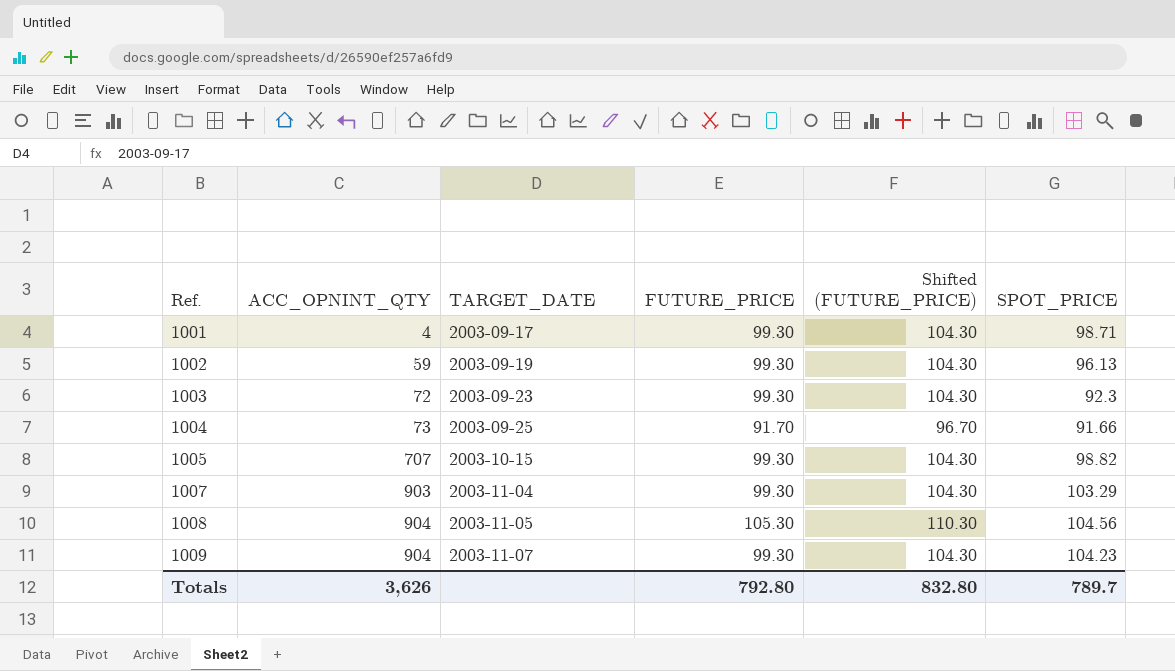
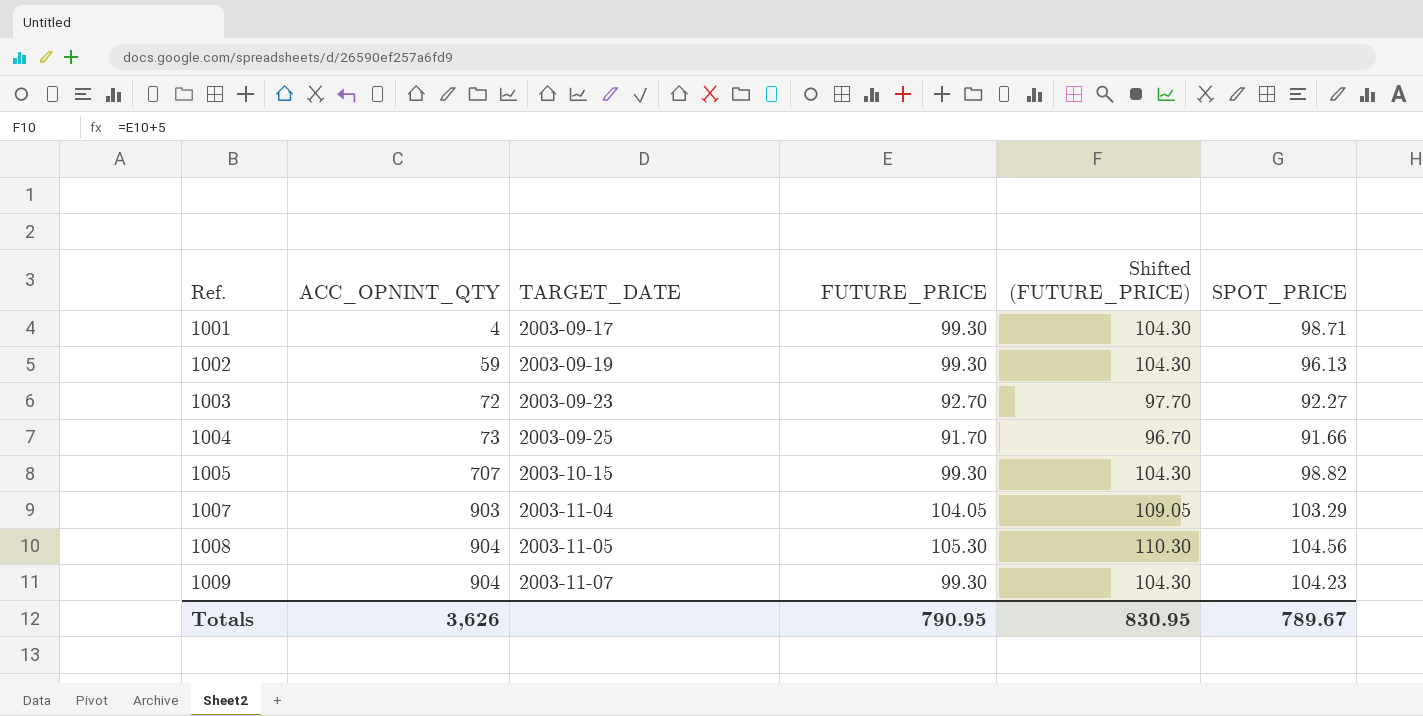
1003 | FUTURE_PRICE: 99.30 -> 92.70
1003 | Shifted (FUTURE_PRICE): 104.30 -> 97.70
1003 | SPOT_PRICE: 92.3 -> 92.27
1007 | FUTURE_PRICE: 99.30 -> 104.05
1007 | Shifted (FUTURE_PRICE): 104.30 -> 109.05
Totals | FUTURE_PRICE: 792.80 -> 790.95
Totals | Shifted (FUTURE_PRICE): 832.80 -> 830.95
Totals | SPOT_PRICE: 789.7 -> 789.67

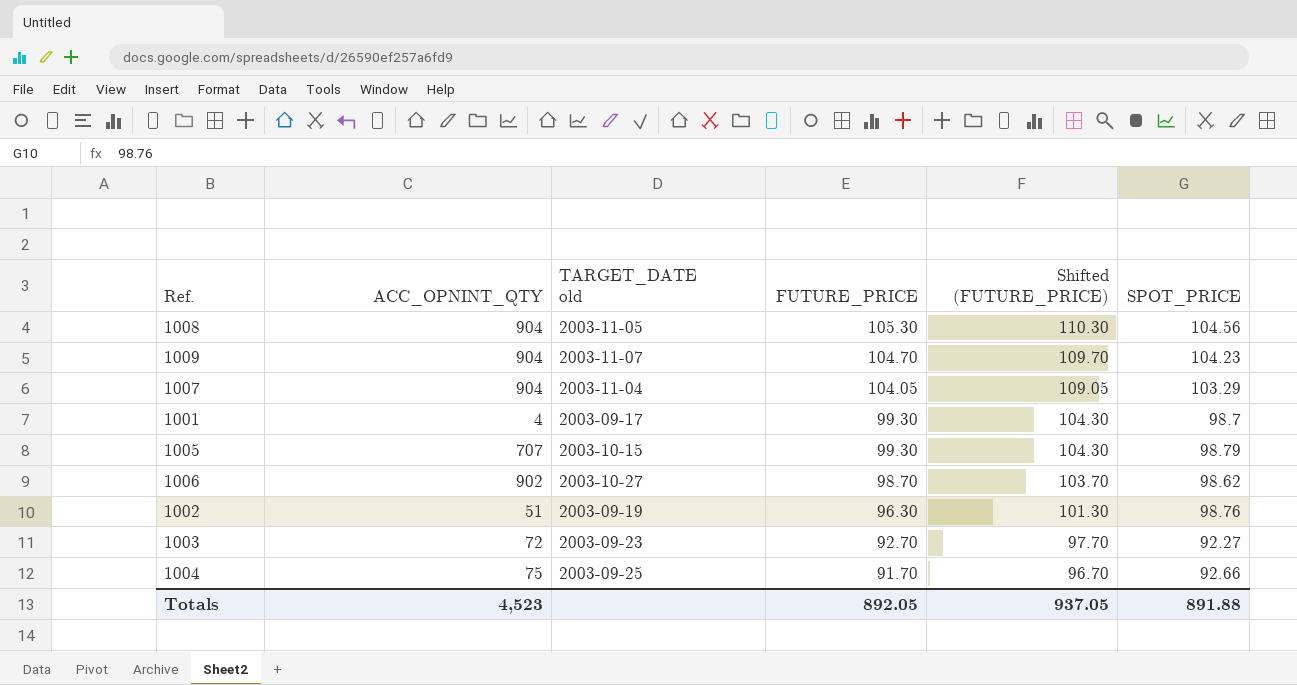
row order: Ref. ascending -> FUTURE_PRICE descending
column name: TARGET_DATE -> TARGET_DATE old
1009 | FUTURE_PRICE: 99.30 -> 104.70
1009 | Shifted (FUTURE_PRICE): 104.30 -> 109.70
1007 | ACC_OPNINT_QTY: 903 -> 904
1001 | SPOT_PRICE: 98.71 -> 98.7
1005 | SPOT_PRICE: 98.82 -> 98.79
row 1006: none -> 902 | 2003-10-27 | 98.70 | 103.70 | 98.62
1002 | ACC_OPNINT_QTY: 59 -> 51
1002 | FUTURE_PRICE: 99.30 -> 96.30
1002 | Shifted (FUTURE_PRICE): 104.30 -> 101.30
1002 | SPOT_PRICE: 96.13 -> 98.76
1004 | ACC_OPNINT_QTY: 73 -> 75
1004 | SPOT_PRICE: 91.66 -> 92.66
Totals | ACC_OPNINT_QTY: 3,626 -> 4,523
Totals | FUTURE_PRICE: 790.95 -> 892.05
Totals | Shifted (FUTURE_PRICE): 830.95 -> 937.05
Totals | SPOT_PRICE: 789.67 -> 891.88

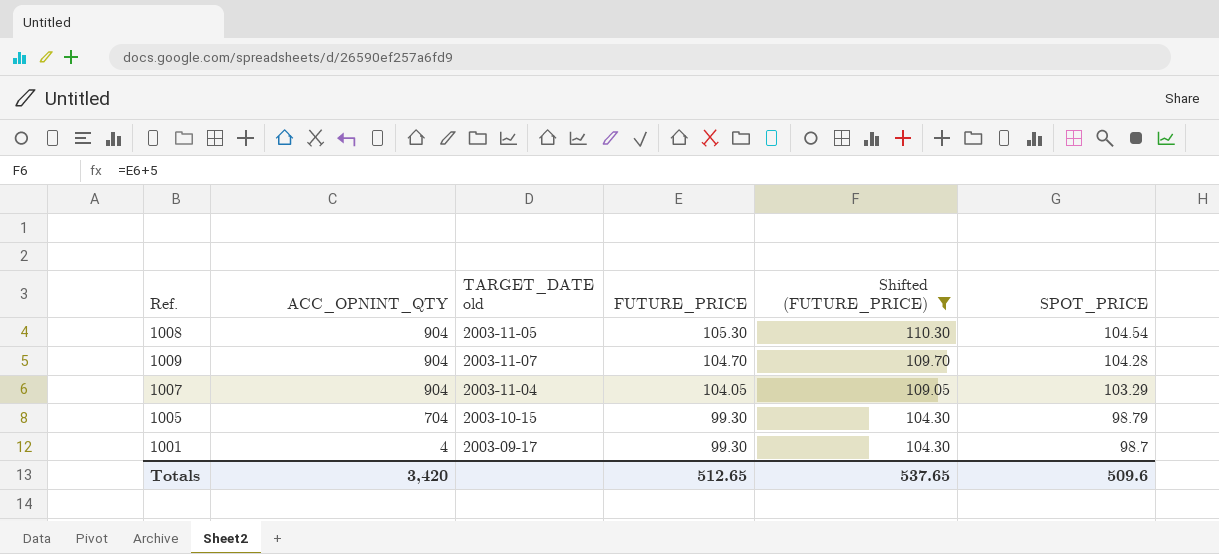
filter: none -> Shifted (FUTURE_PRICE) >= 104.30
row order: FUTURE_PRICE descending -> ACC_OPNINT_QTY descending
1008 | SPOT_PRICE: 104.56 -> 104.54
1009 | SPOT_PRICE: 104.23 -> 104.28
1005 | ACC_OPNINT_QTY: 707 -> 704
Totals | ACC_OPNINT_QTY: 4,523 -> 3,420
Totals | FUTURE_PRICE: 892.05 -> 512.65
Totals | Shifted (FUTURE_PRICE): 937.05 -> 537.65
Totals | SPOT_PRICE: 891.88 -> 509.6

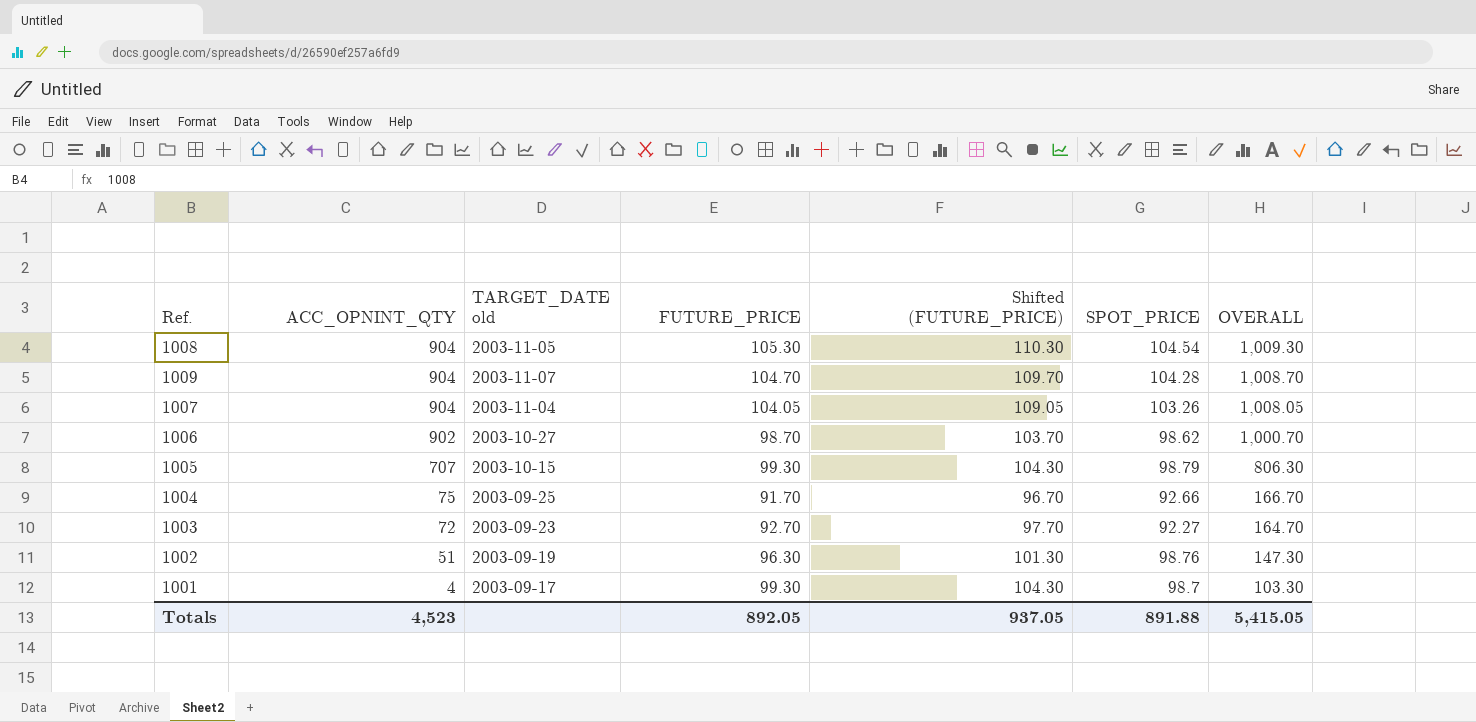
filter: Shifted (FUTURE_PRICE) >= 104.30 -> none
column OVERALL | formula: none -> [ACC_OPNINT_QTY] + [FUTURE_PRICE]
1007 | SPOT_PRICE: 103.29 -> 103.26
1005 | ACC_OPNINT_QTY: 704 -> 707
Totals | ACC_OPNINT_QTY: 3,420 -> 4,523
Totals | FUTURE_PRICE: 512.65 -> 892.05
Totals | Shifted (FUTURE_PRICE): 537.65 -> 937.05
Totals | SPOT_PRICE: 509.6 -> 891.88

